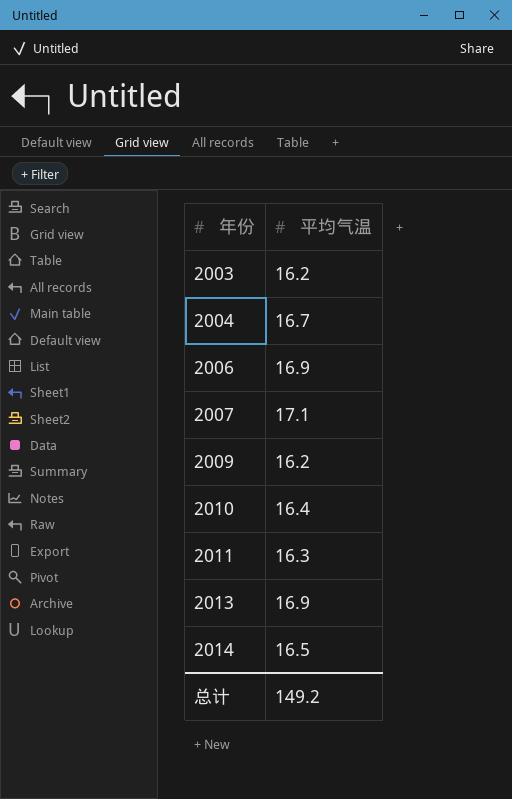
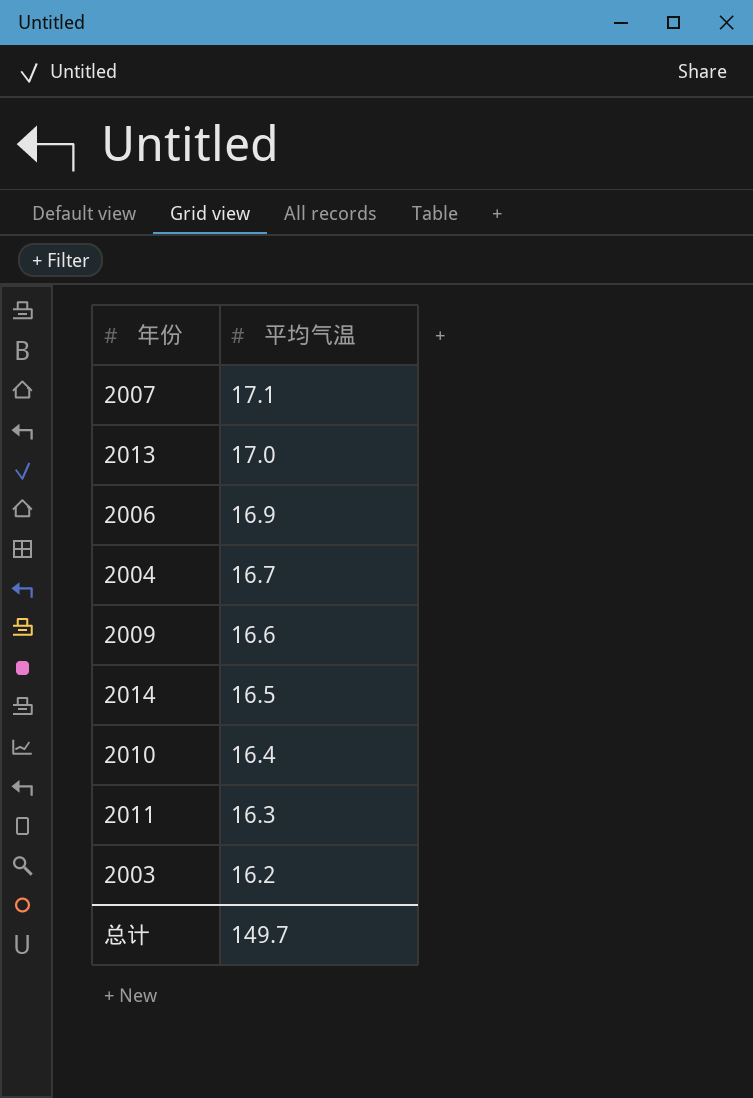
row order: 年份 ascending -> 平均气温 descending
2013 | 平均气温: 16.9 -> 17.0
2009 | 平均气温: 16.2 -> 16.6
总计 | 平均气温: 149.2 -> 149.7

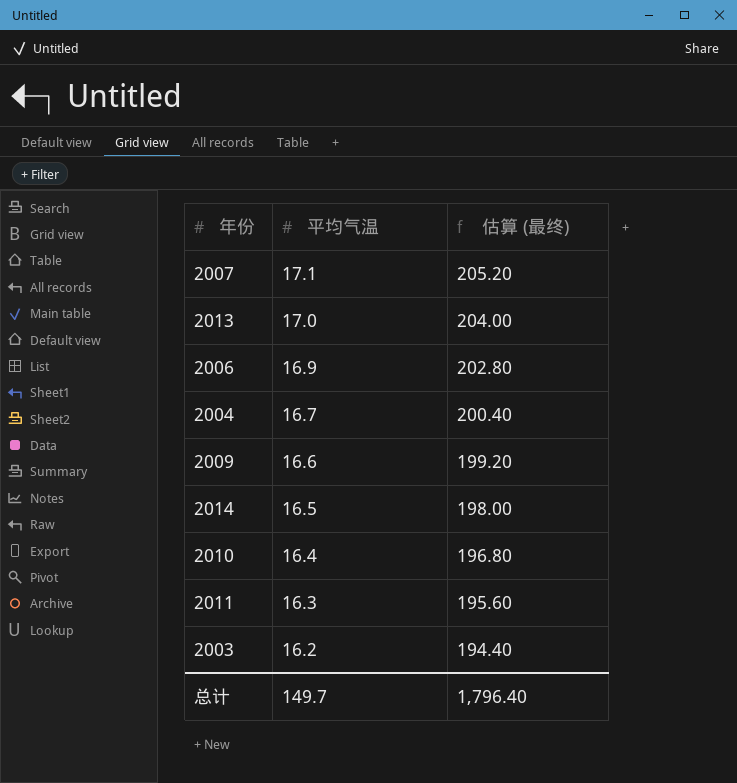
column 估算 (最终) | formula: none -> [平均气温] * 12

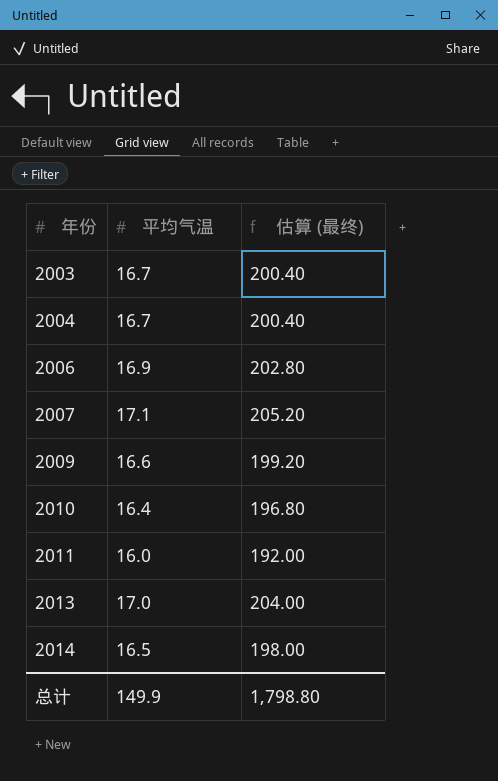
row order: 平均气温 descending -> 年份 ascending
2003 | 平均气温: 16.2 -> 16.7
2003 | 估算 (最终): 194.40 -> 200.40
2011 | 平均气温: 16.3 -> 16.0
2011 | 估算 (最终): 195.60 -> 192.00
总计 | 平均气温: 149.7 -> 149.9
总计 | 估算 (最终): 1,796.40 -> 1,798.80

